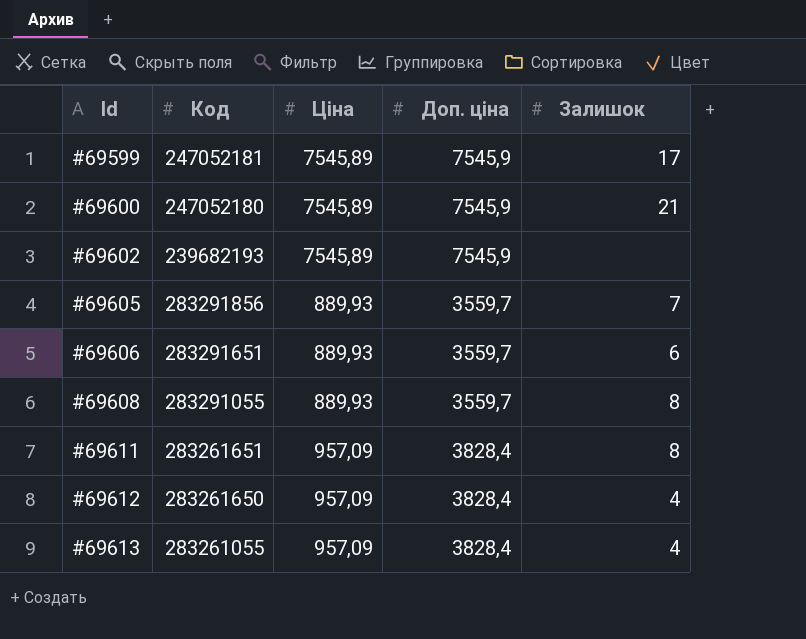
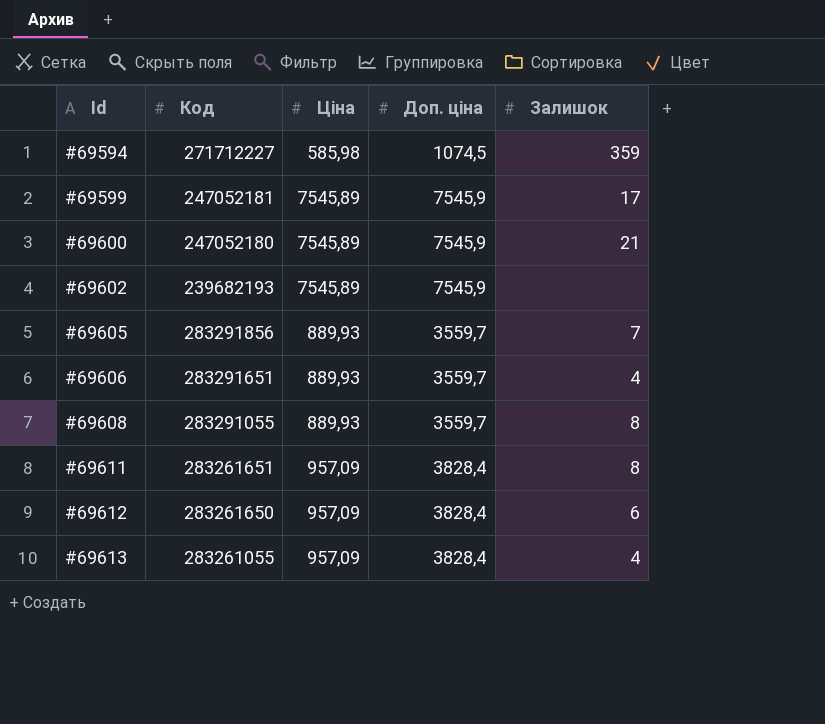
row #69594: none -> 271712227 | 585,98 | 1074,5 | 359
#69606 | Залишок: 6 -> 4
#69612 | Залишок: 4 -> 6

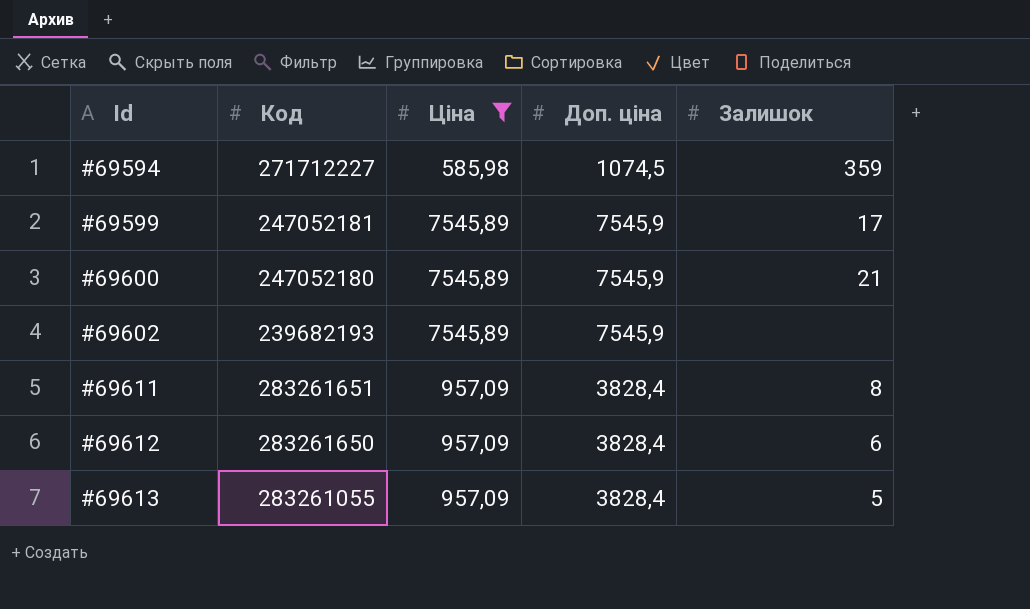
filter: none -> Ціна != 889,93
#69613 | Залишок: 4 -> 5

